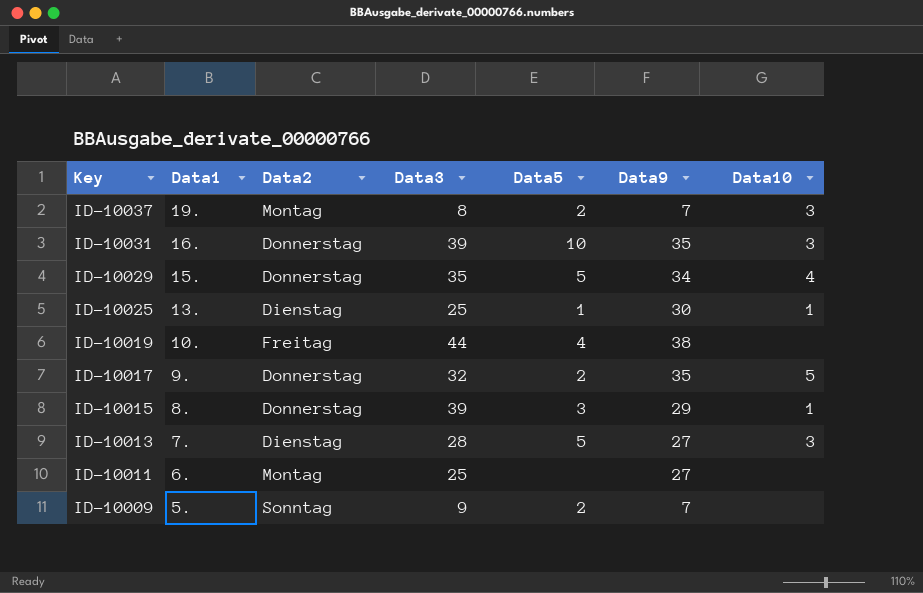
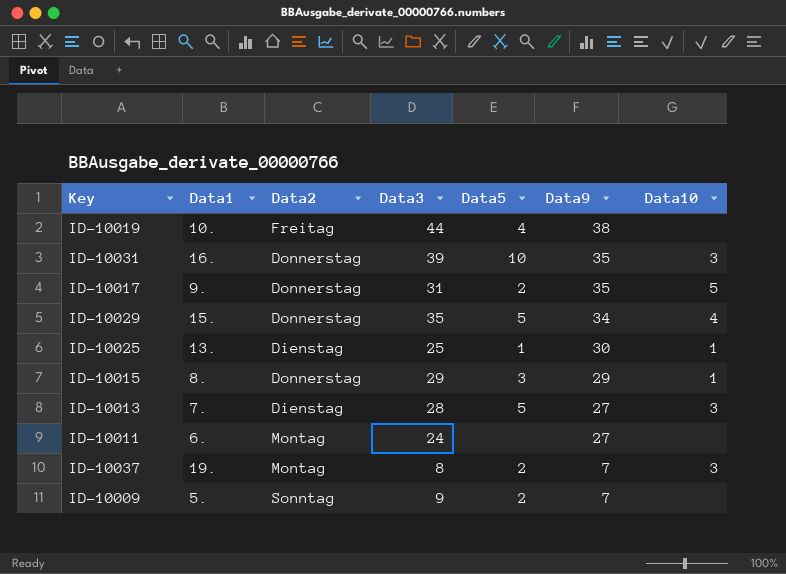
row order: Key descending -> Data9 descending
ID-10017 | Data3: 32 -> 31
ID-10015 | Data3: 39 -> 29
ID-10011 | Data3: 25 -> 24

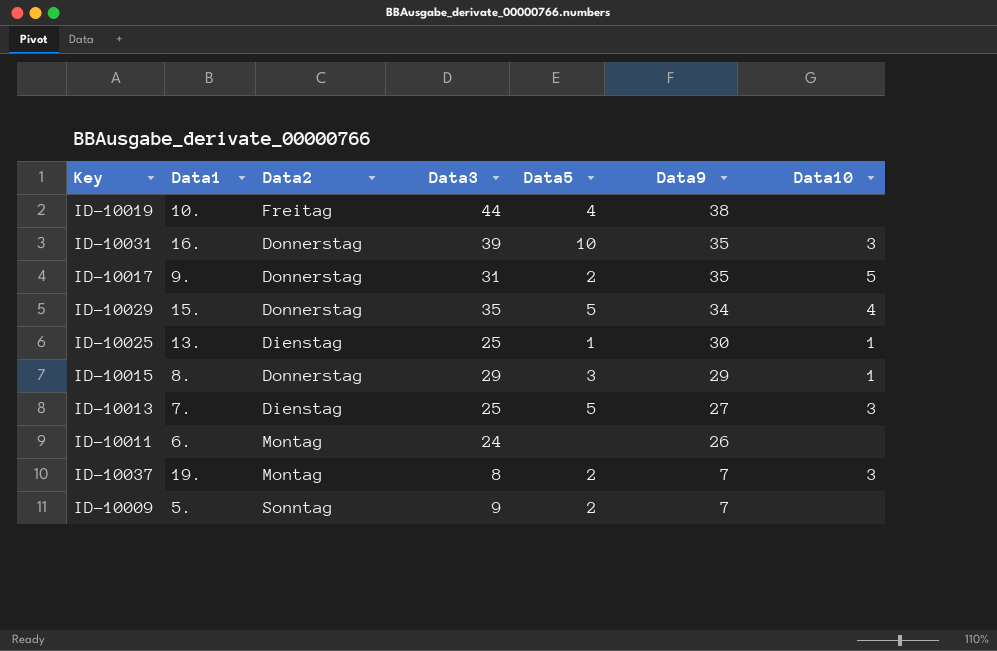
ID-10013 | Data3: 28 -> 25
ID-10011 | Data9: 27 -> 26

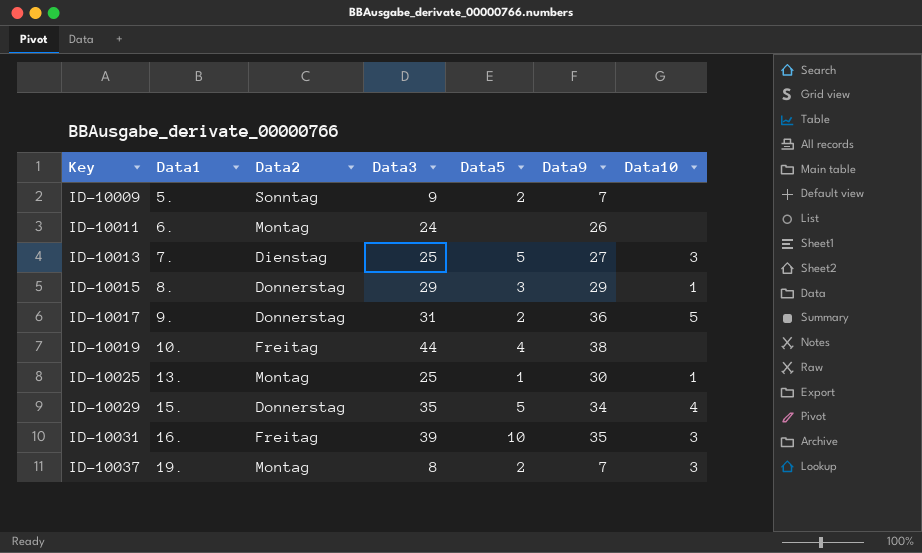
row order: Data9 descending -> Key ascending
ID-10017 | Data9: 35 -> 36
ID-10025 | Data2: Dienstag -> Montag
ID-10031 | Data2: Donnerstag -> Freitag

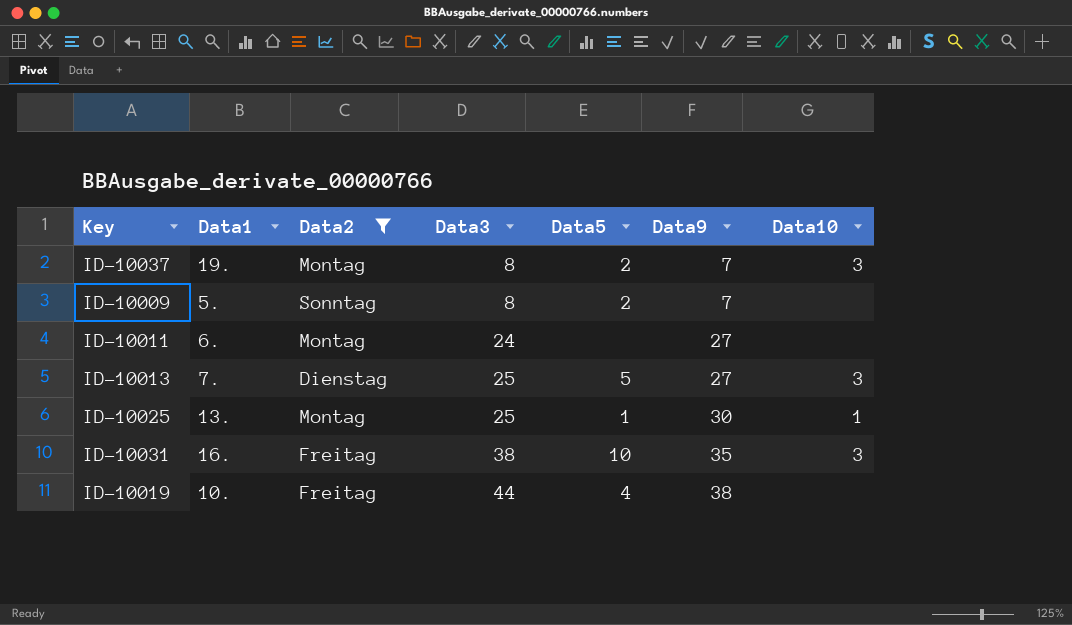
filter: none -> Data2 != Donnerstag
row order: Key ascending -> Data3 ascending
ID-10009 | Data3: 9 -> 8
ID-10011 | Data9: 26 -> 27
ID-10031 | Data3: 39 -> 38

